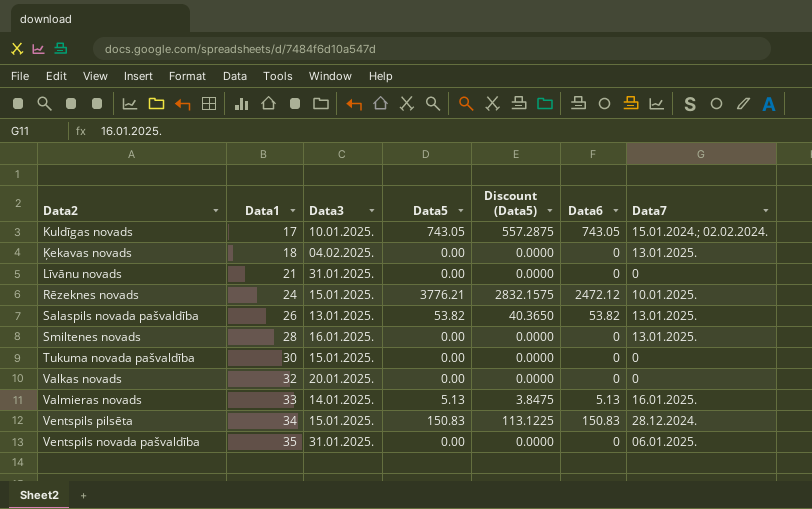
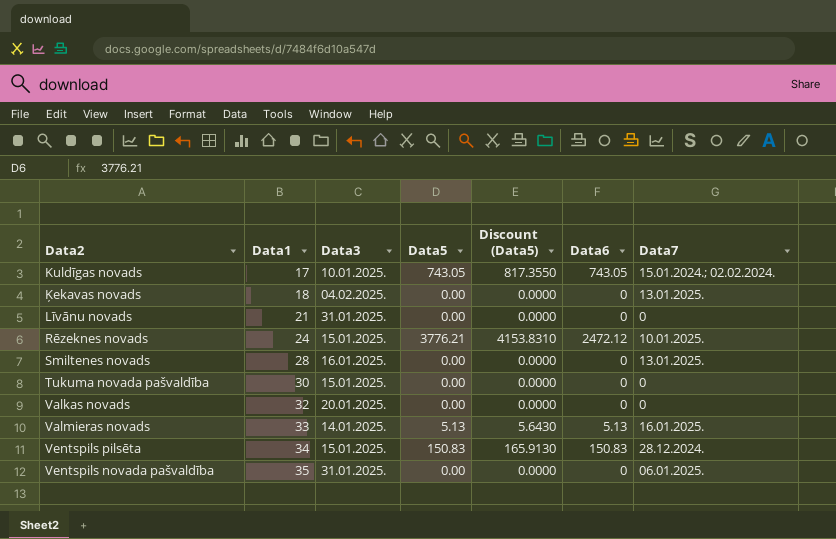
column Discount (Data5) | formula: [Data5] * 0.75 -> [Data5] * 1.1
row Salaspils novada pašvaldība: 26 | 13.01.2025. | 53.82 | 40.3650 | 53.82 | 13.01.2025. -> none

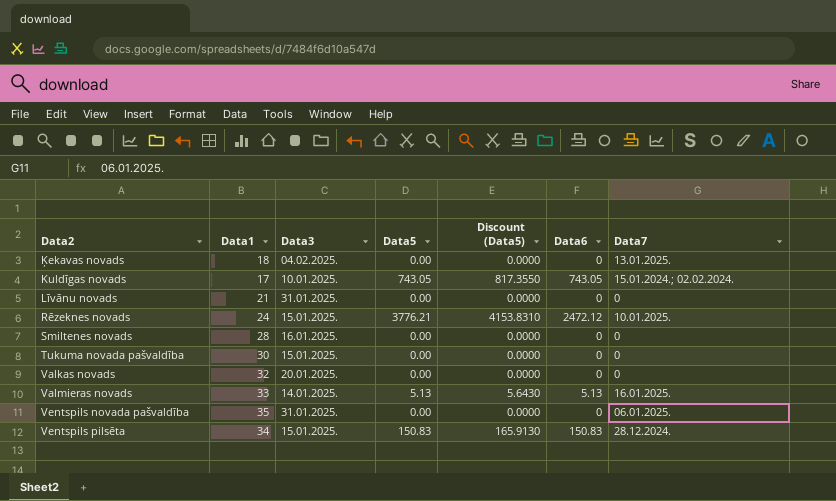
row order: Data1 ascending -> Data2 ascending
Smiltenes novads | Data7: 13.01.2025. -> 0

